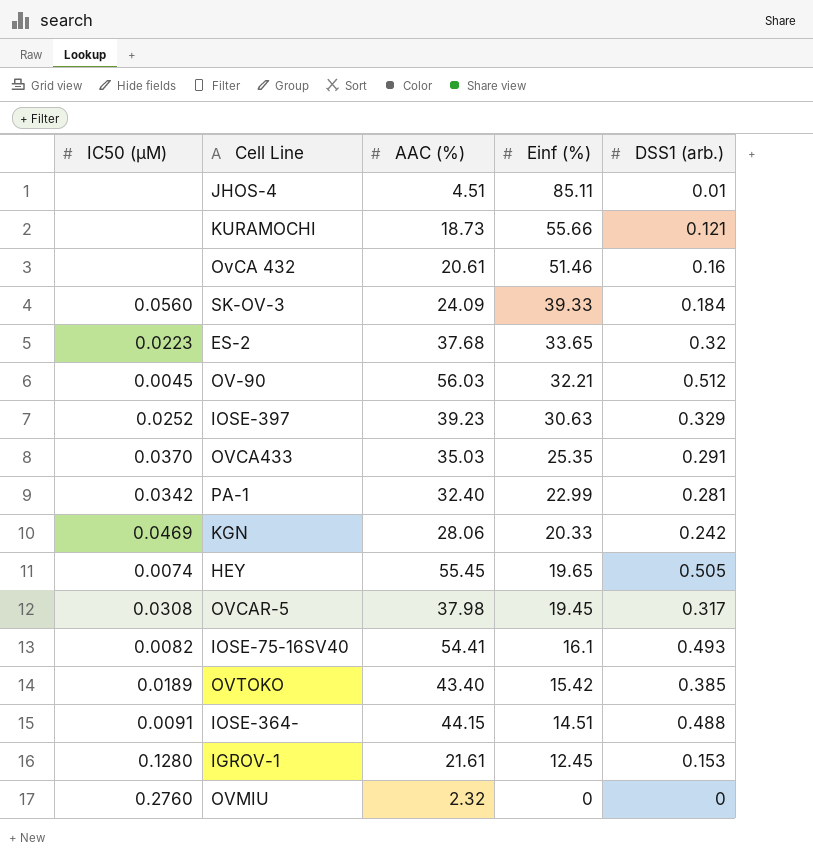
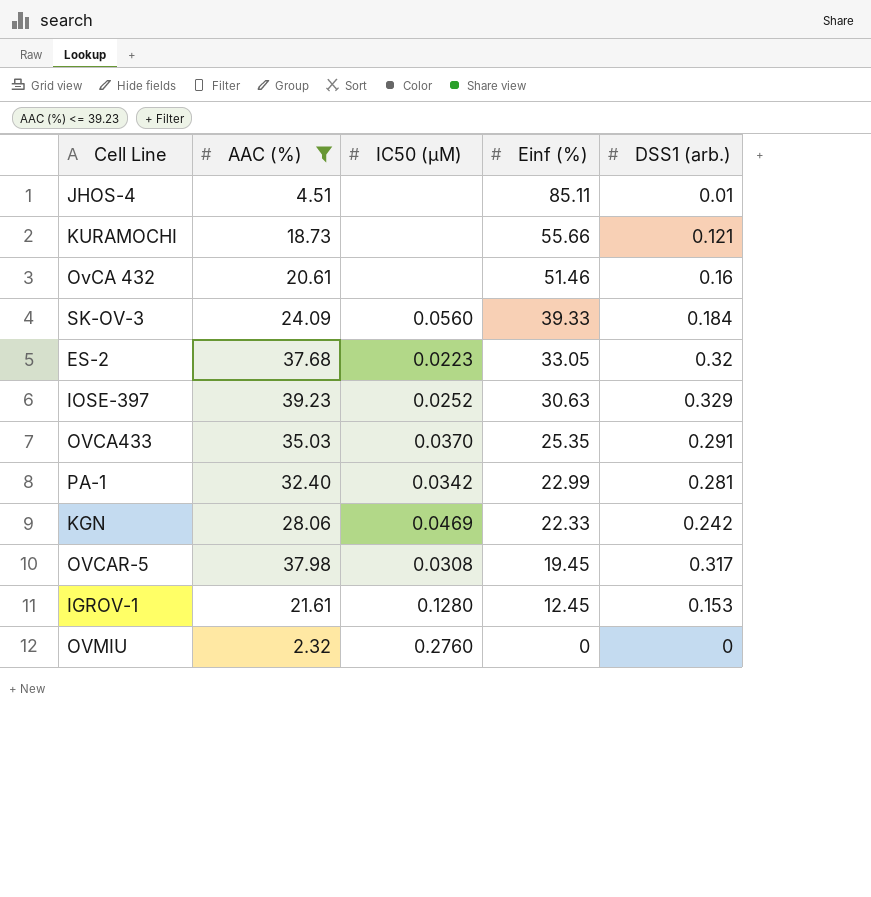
filter: none -> AAC (%) <= 39.23
column IC50 (µM) | position: 1 -> 3
ES-2 | Einf (%): 33.65 -> 33.05
KGN | Einf (%): 20.33 -> 22.33

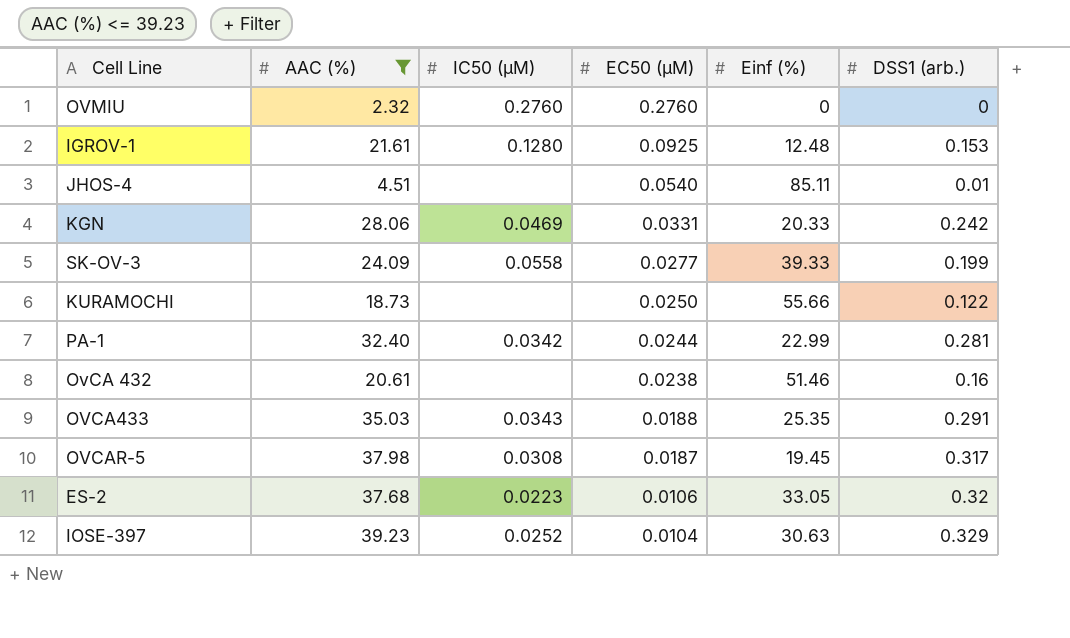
row order: Einf (%) descending -> EC50 (µM) descending
column EC50 (µM) | position: none -> 4
IGROV-1 | Einf (%): 12.45 -> 12.48
KGN | Einf (%): 22.33 -> 20.33
SK-OV-3 | IC50 (µM): 0.0560 -> 0.0558
SK-OV-3 | DSS1 (arb.): 0.184 -> 0.199
KURAMOCHI | DSS1 (arb.): 0.121 -> 0.122
OVCA433 | IC50 (µM): 0.0370 -> 0.0343

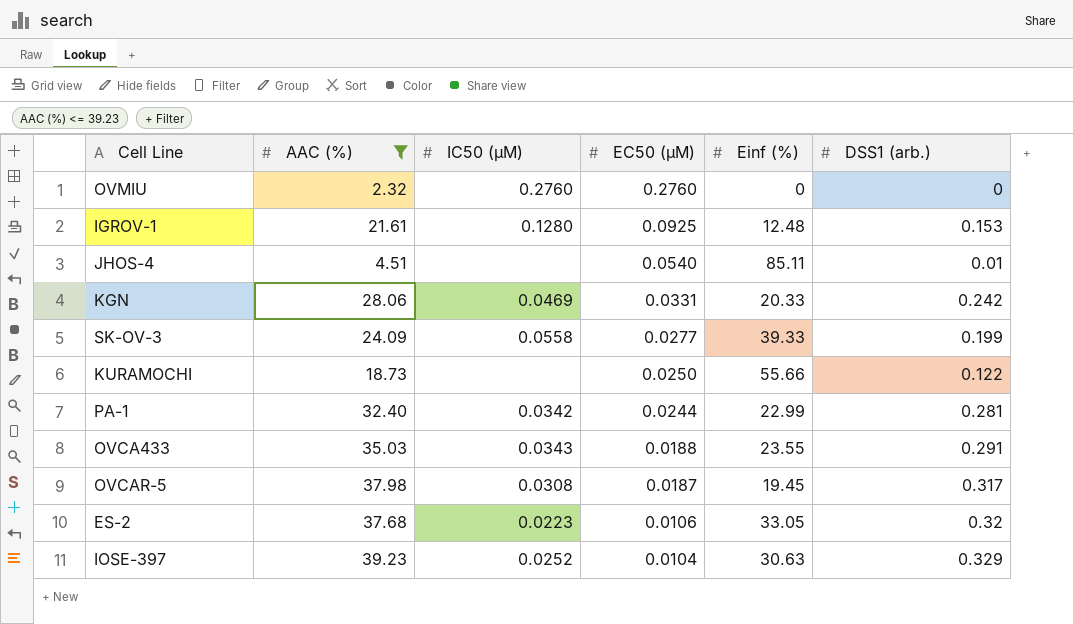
row OvCA 432: 20.61 | none | 0.0238 | 51.46 | 0.16 -> none
OVCA433 | Einf (%): 25.35 -> 23.55

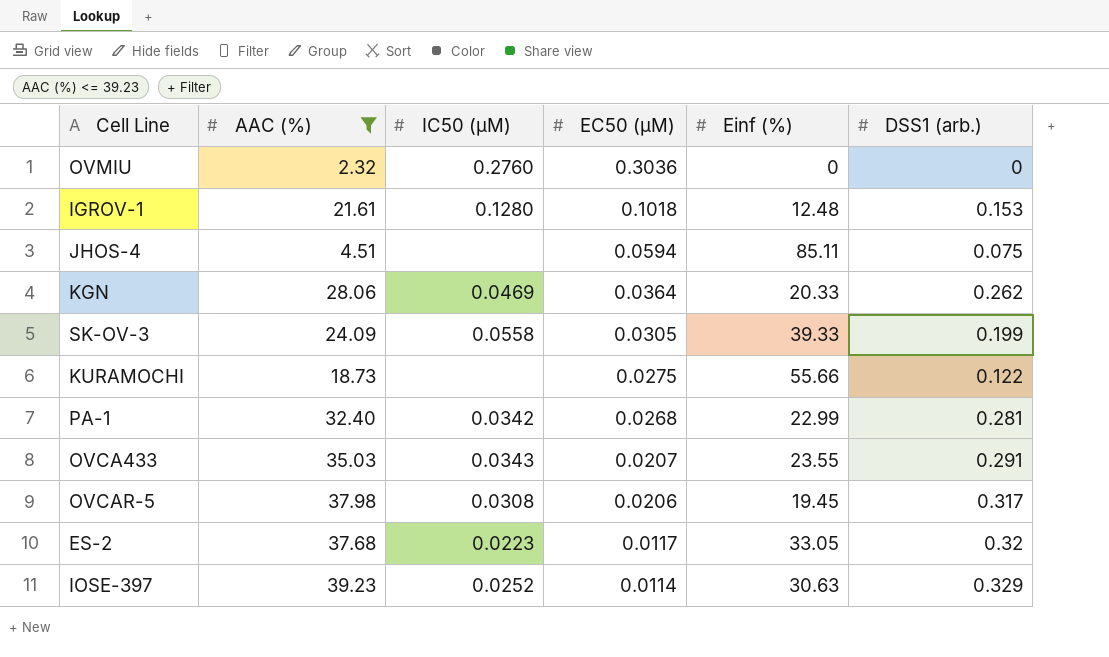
OVMIU | EC50 (µM): 0.2760 -> 0.3036
IGROV-1 | EC50 (µM): 0.0925 -> 0.1018
JHOS-4 | EC50 (µM): 0.0540 -> 0.0594
JHOS-4 | DSS1 (arb.): 0.01 -> 0.075
KGN | EC50 (µM): 0.0331 -> 0.0364
KGN | DSS1 (arb.): 0.242 -> 0.262
SK-OV-3 | EC50 (µM): 0.0277 -> 0.0305
KURAMOCHI | EC50 (µM): 0.0250 -> 0.0275
PA-1 | EC50 (µM): 0.0244 -> 0.0268
OVCA433 | EC50 (µM): 0.0188 -> 0.0207
OVCAR-5 | EC50 (µM): 0.0187 -> 0.0206
ES-2 | EC50 (µM): 0.0106 -> 0.0117
IOSE-397 | EC50 (µM): 0.0104 -> 0.0114

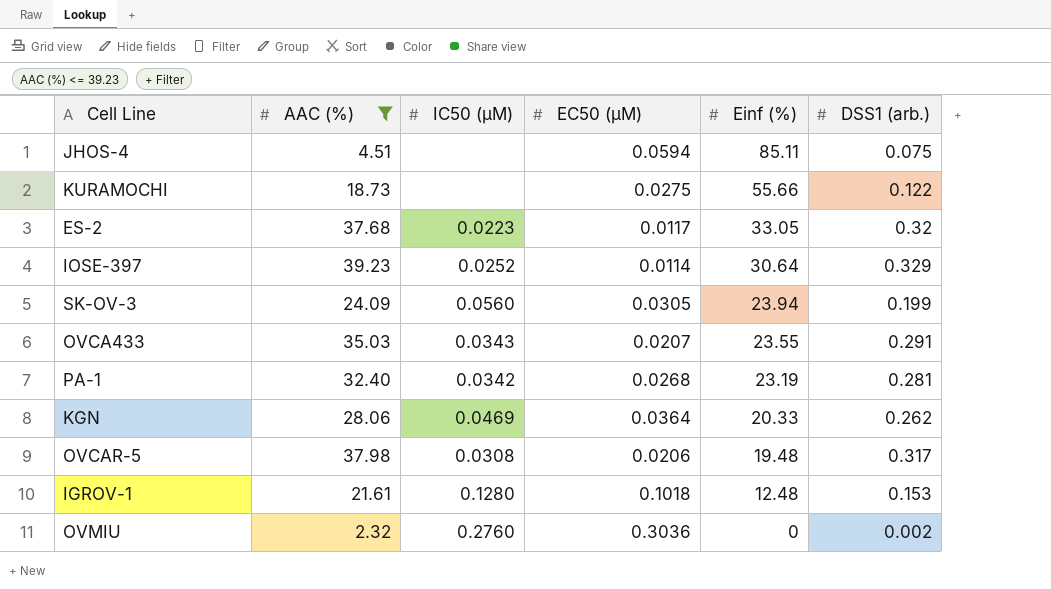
row order: EC50 (µM) descending -> Einf (%) descending
IOSE-397 | Einf (%): 30.63 -> 30.64
SK-OV-3 | IC50 (µM): 0.0558 -> 0.0560
SK-OV-3 | Einf (%): 39.33 -> 23.94
PA-1 | Einf (%): 22.99 -> 23.19
OVCAR-5 | Einf (%): 19.45 -> 19.48
OVMIU | DSS1 (arb.): 0 -> 0.002

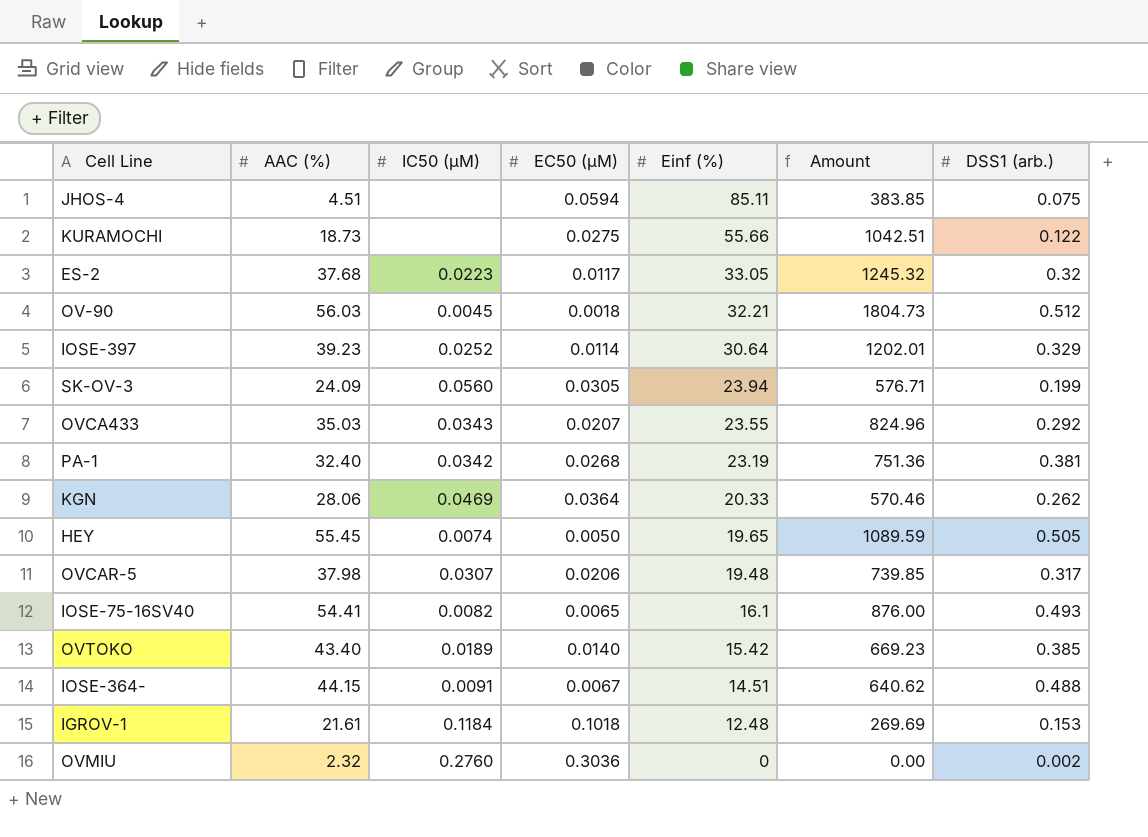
filter: AAC (%) <= 39.23 -> none
column Amount | formula: none -> [AAC (%)] * [Einf (%)]
OVCA433 | DSS1 (arb.): 0.291 -> 0.292
PA-1 | DSS1 (arb.): 0.281 -> 0.381
OVCAR-5 | IC50 (µM): 0.0308 -> 0.0307
IGROV-1 | IC50 (µM): 0.1280 -> 0.1184

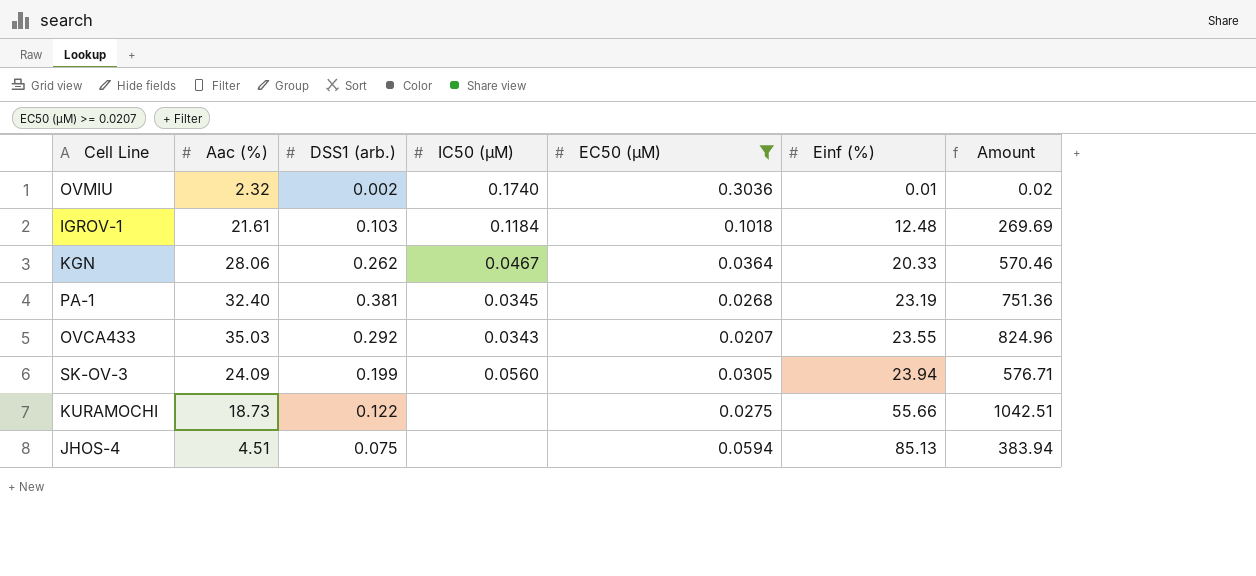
filter: none -> EC50 (µM) >= 0.0207
row order: Einf (%) descending -> Einf (%) ascending
column name: AAC (%) -> Aac (%)
column DSS1 (arb.) | position: 7 -> 3
OVMIU | IC50 (µM): 0.2760 -> 0.1740
OVMIU | Einf (%): 0 -> 0.01
OVMIU | Amount: 0.00 -> 0.02
IGROV-1 | DSS1 (arb.): 0.153 -> 0.103
KGN | IC50 (µM): 0.0469 -> 0.0467
PA-1 | IC50 (µM): 0.0342 -> 0.0345
JHOS-4 | Einf (%): 85.11 -> 85.13
JHOS-4 | Amount: 383.85 -> 383.94

